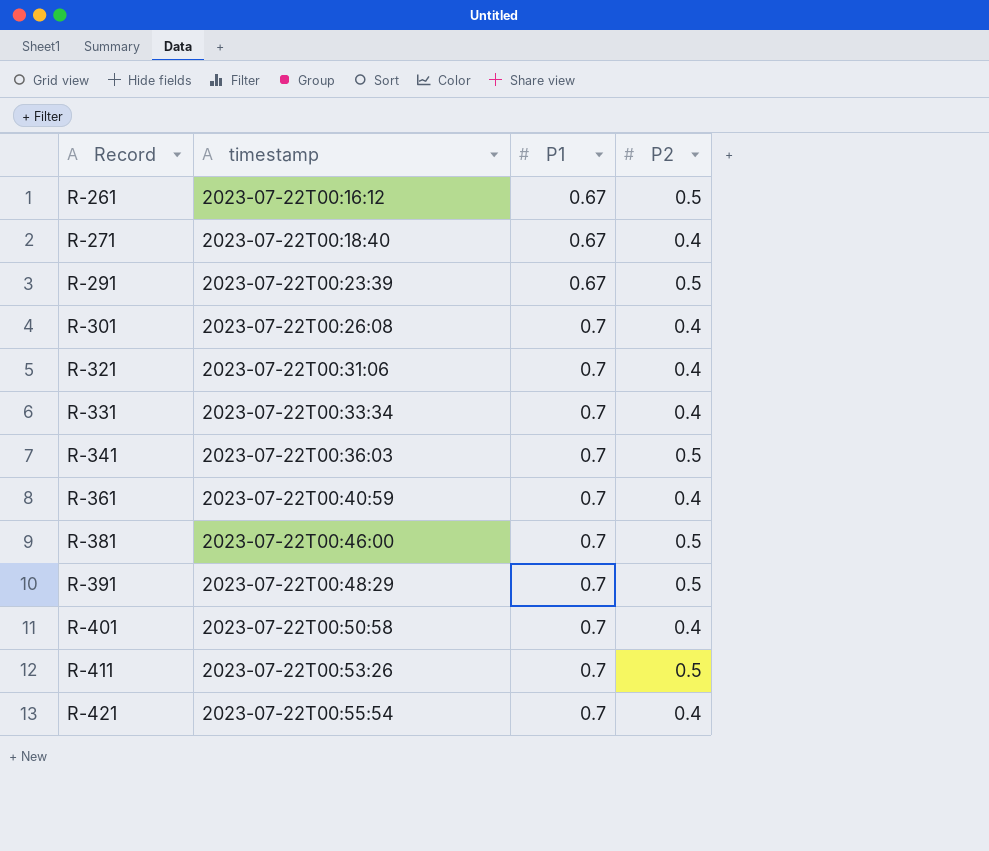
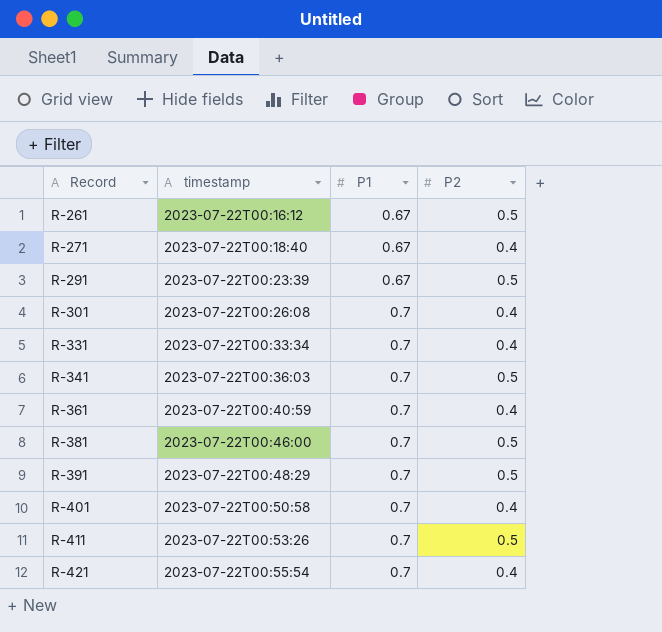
row R-321: 2023-07-22T00:31:06 | 0.7 | 0.4 -> none

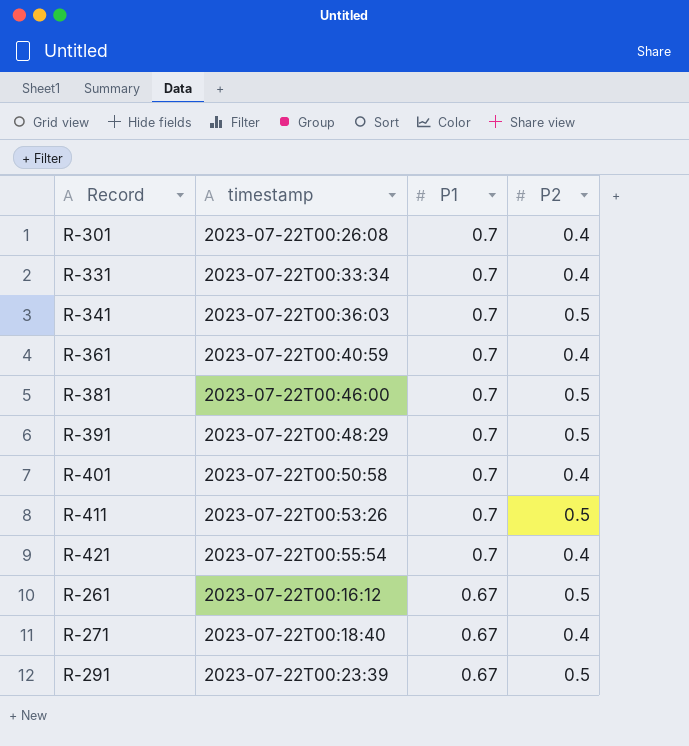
row order: Record ascending -> P1 descending

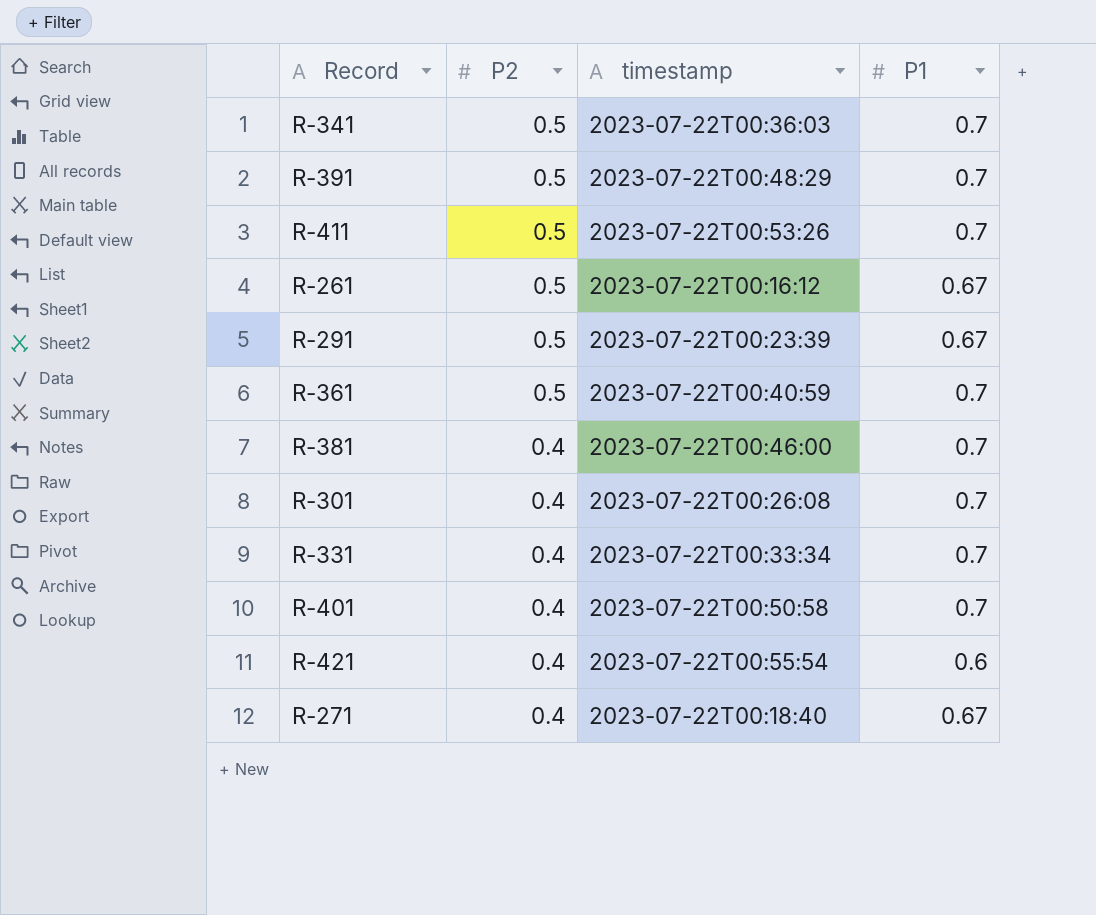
row order: P1 descending -> P2 descending
column P2 | position: 4 -> 2
R-361 | P2: 0.4 -> 0.5
R-381 | P2: 0.5 -> 0.4
R-421 | P1: 0.7 -> 0.6

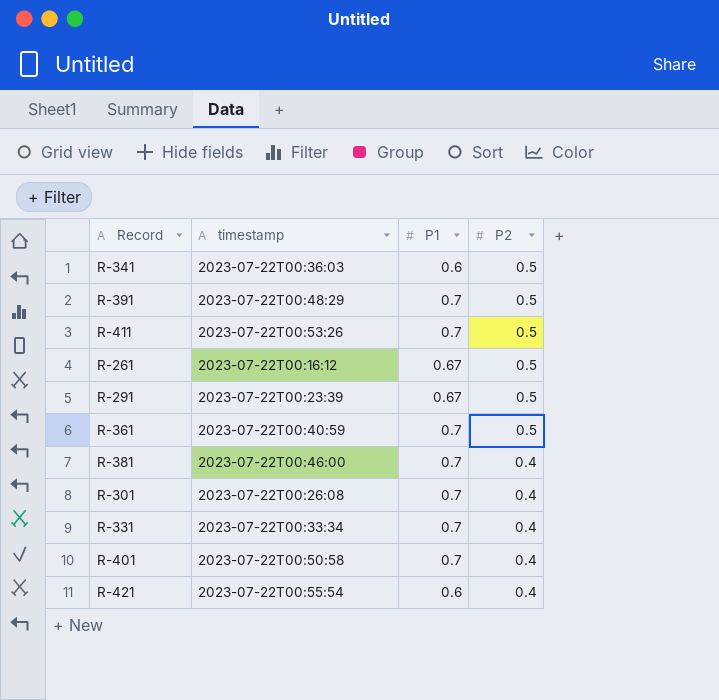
column P2 | position: 2 -> 4
row R-271: 0.4 | 2023-07-22T00:18:40 | 0.67 -> none
R-341 | P1: 0.7 -> 0.6

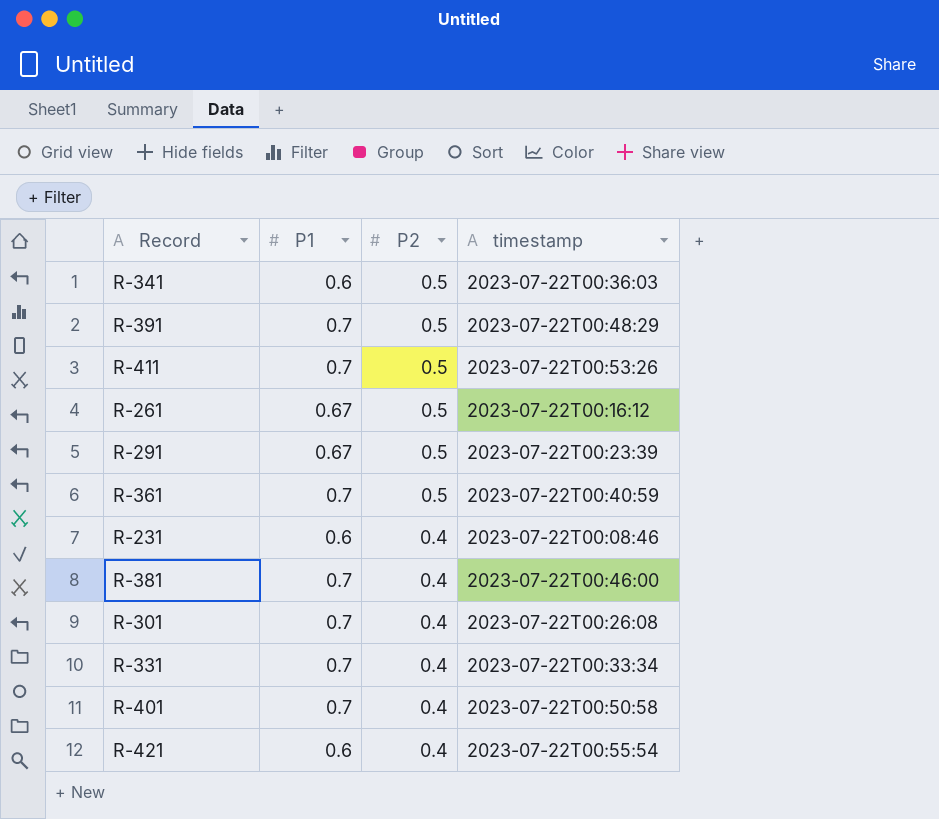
column timestamp | position: 2 -> 4
row R-231: none -> 0.6 | 0.4 | 2023-07-22T00:08:46

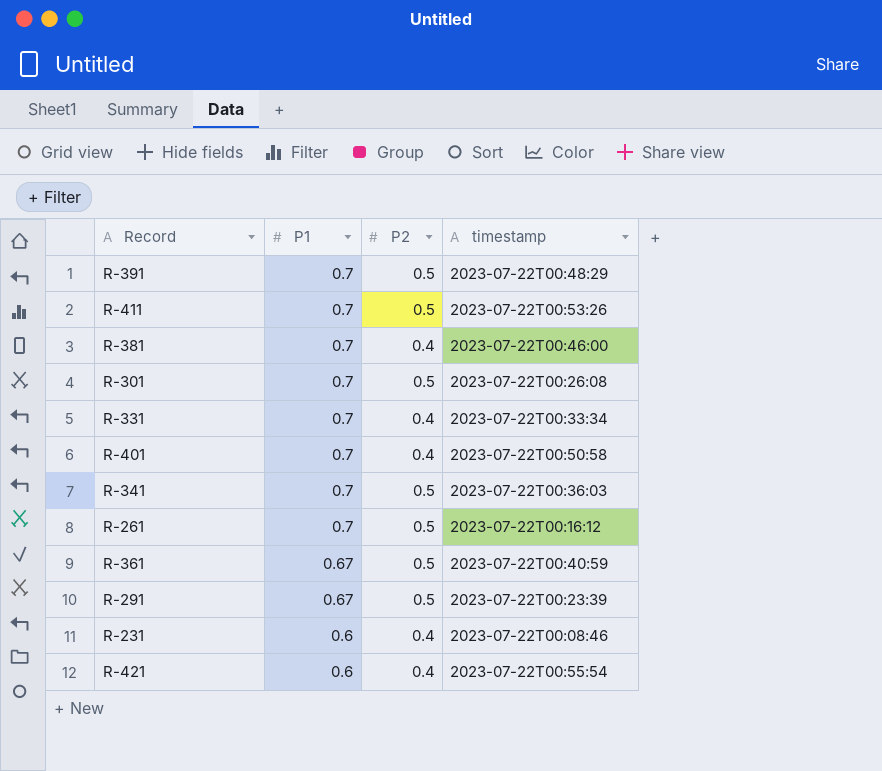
row order: P2 descending -> P1 descending
R-301 | P2: 0.4 -> 0.5
R-341 | P1: 0.6 -> 0.7
R-261 | P1: 0.67 -> 0.7
R-361 | P1: 0.7 -> 0.67

